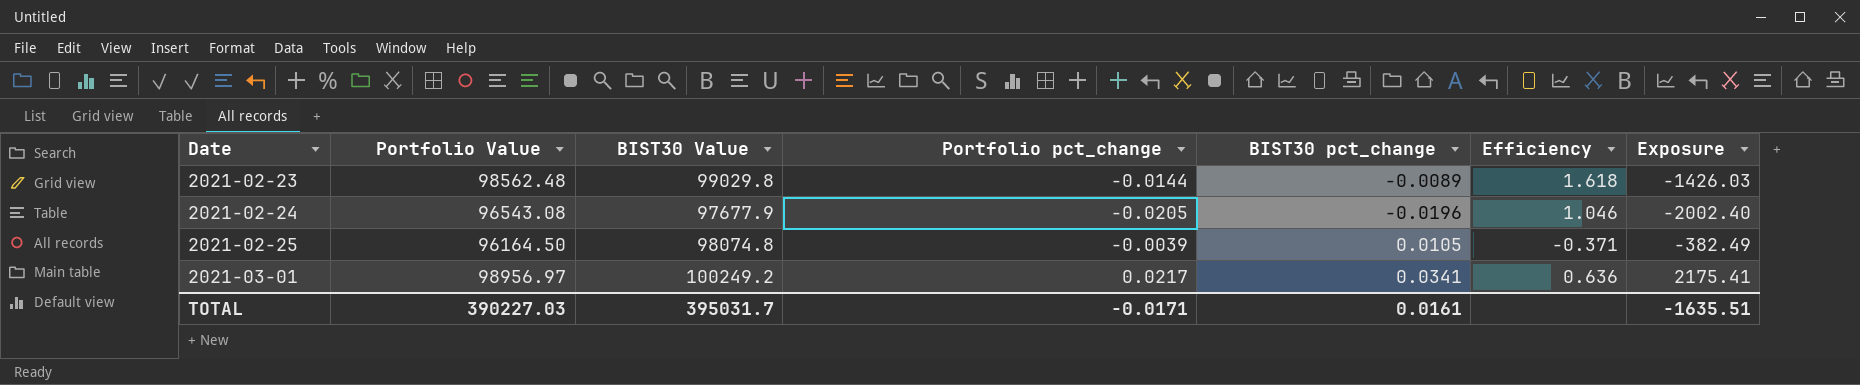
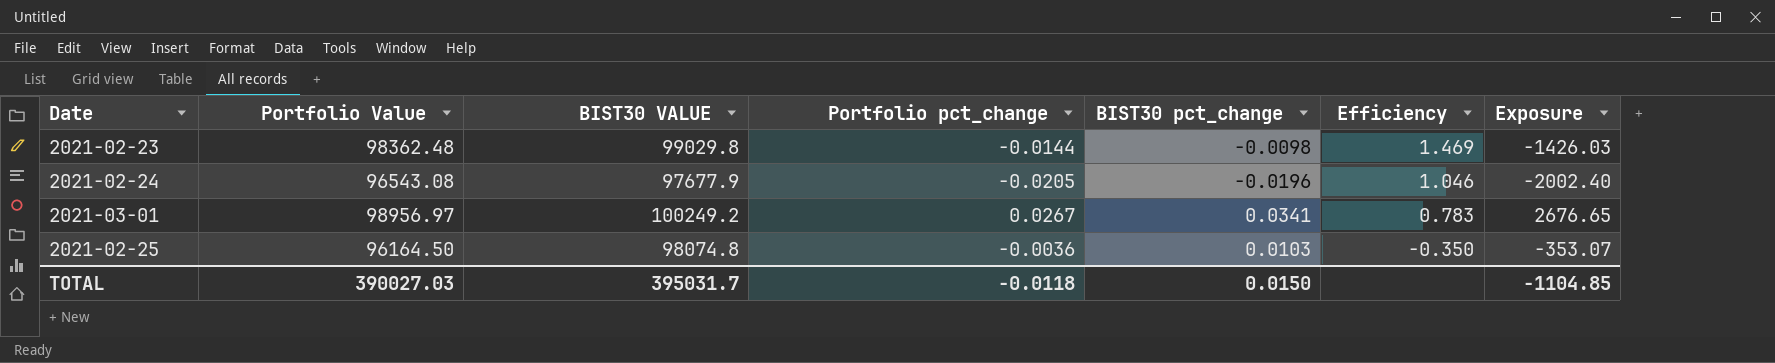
row order: Date ascending -> Efficiency descending
column name: BIST30 Value -> BIST30 VALUE
2021-02-23 | Portfolio Value: 98562.48 -> 98362.48
2021-02-23 | BIST30 pct_change: -0.0089 -> -0.0098
2021-02-23 | Efficiency: 1.618 -> 1.469
2021-03-01 | Portfolio pct_change: 0.0217 -> 0.0267
2021-03-01 | Efficiency: 0.636 -> 0.783
2021-03-01 | Exposure: 2175.41 -> 2676.65
2021-02-25 | Portfolio pct_change: -0.0039 -> -0.0036
2021-02-25 | BIST30 pct_change: 0.0105 -> 0.0103
2021-02-25 | Efficiency: -0.371 -> -0.350
2021-02-25 | Exposure: -382.49 -> -353.07
TOTAL | Portfolio Value: 390227.03 -> 390027.03
TOTAL | Portfolio pct_change: -0.0171 -> -0.0118
TOTAL | BIST30 pct_change: 0.0161 -> 0.0150
TOTAL | Exposure: -1635.51 -> -1104.85

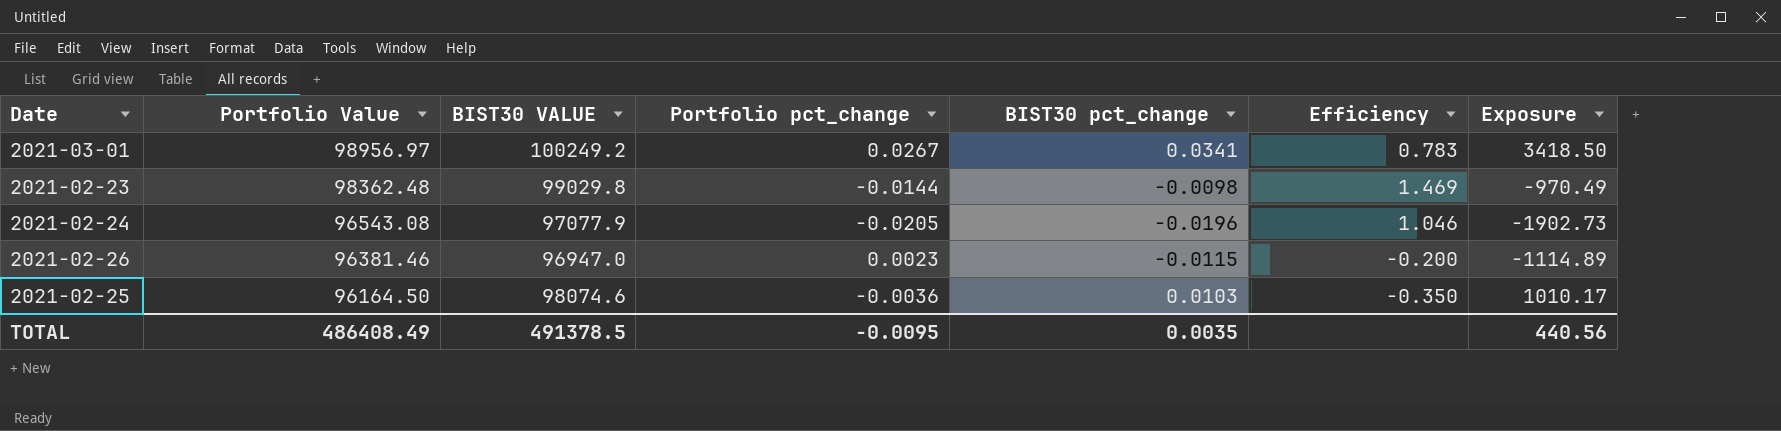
row order: Efficiency descending -> Portfolio Value descending
column Exposure | formula: [BIST30 VALUE] * [Portfolio pct_change] -> [BIST30 VALUE] * [BIST30 pct_change]
2021-02-24 | BIST30 VALUE: 97677.9 -> 97077.9
row 2021-02-26: none -> 96381.46 | 96947.0 | 0.0023 | -0.0115 | -0.200 | -1114.89
2021-02-25 | BIST30 VALUE: 98074.8 -> 98074.6
TOTAL | Portfolio Value: 390027.03 -> 486408.49
TOTAL | BIST30 VALUE: 395031.7 -> 491378.5
TOTAL | Portfolio pct_change: -0.0118 -> -0.0095
TOTAL | BIST30 pct_change: 0.0150 -> 0.0035
TOTAL | Exposure: -1104.85 -> 440.56

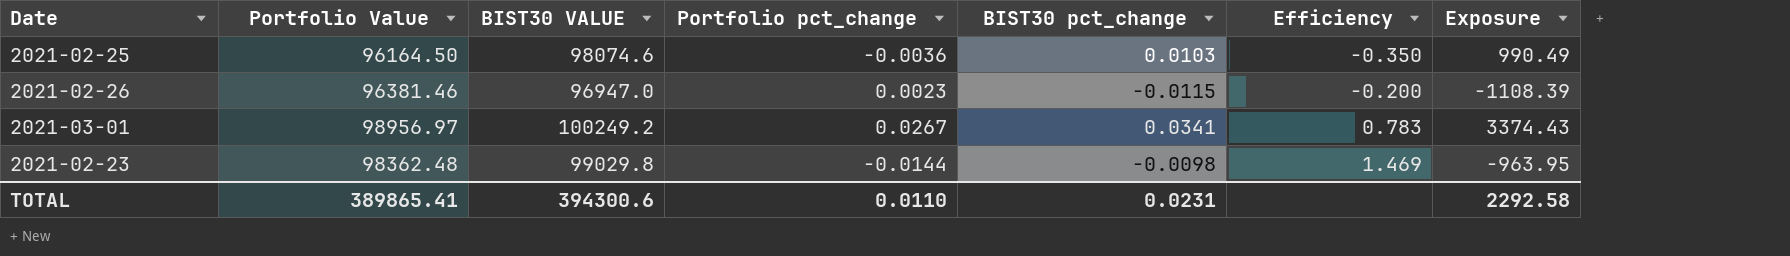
row order: Portfolio Value descending -> Efficiency ascending
column Exposure | formula: [BIST30 VALUE] * [BIST30 pct_change] -> [Portfolio Value] * [BIST30 pct_change]
row 2021-02-24: 96543.08 | 97077.9 | -0.0205 | -0.0196 | 1.046 | -1902.73 -> none
TOTAL | Portfolio Value: 486408.49 -> 389865.41
TOTAL | BIST30 VALUE: 491378.5 -> 394300.6
TOTAL | Portfolio pct_change: -0.0095 -> 0.0110
TOTAL | BIST30 pct_change: 0.0035 -> 0.0231
TOTAL | Exposure: 440.56 -> 2292.58

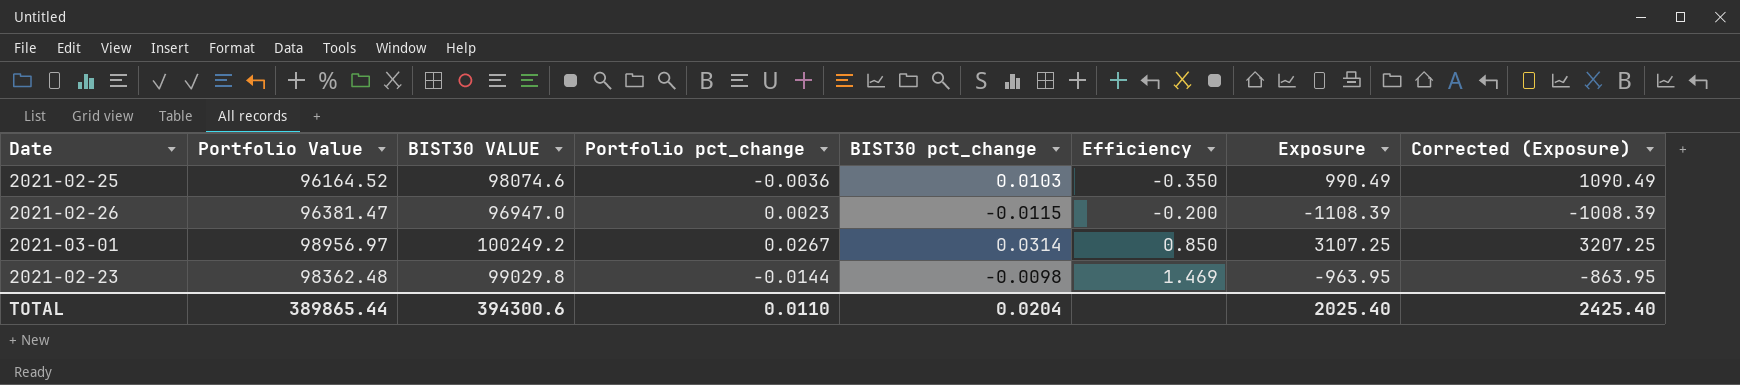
column Corrected (Exposure) | formula: none -> [Exposure] + 100
2021-02-25 | Portfolio Value: 96164.50 -> 96164.52
2021-02-26 | Portfolio Value: 96381.46 -> 96381.47
2021-03-01 | BIST30 pct_change: 0.0341 -> 0.0314
2021-03-01 | Efficiency: 0.783 -> 0.850
2021-03-01 | Exposure: 3374.43 -> 3107.25
TOTAL | Portfolio Value: 389865.41 -> 389865.44
TOTAL | BIST30 pct_change: 0.0231 -> 0.0204
TOTAL | Exposure: 2292.58 -> 2025.40

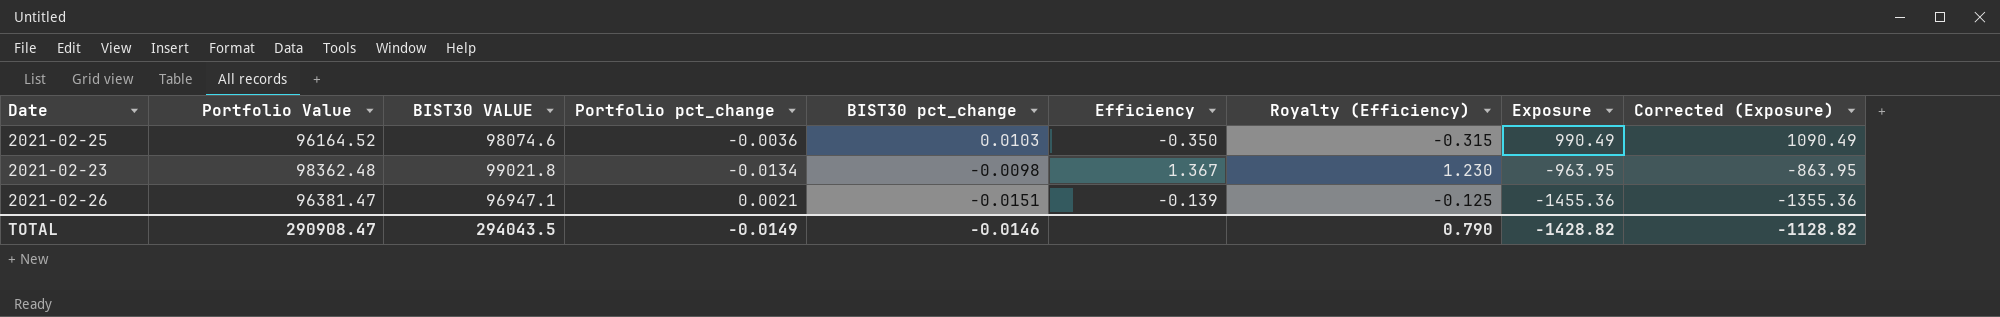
row order: Efficiency ascending -> BIST30 pct_change descending
column Royalty (Efficiency) | formula: none -> [Efficiency] * 0.9
row 2021-03-01: 98956.97 | 100249.2 | 0.0267 | 0.0314 | 0.850 | 3107.25 | 3207.25 -> none
2021-02-23 | BIST30 VALUE: 99029.8 -> 99021.8
2021-02-23 | Portfolio pct_change: -0.0144 -> -0.0134
2021-02-23 | Efficiency: 1.469 -> 1.367
2021-02-26 | BIST30 VALUE: 96947.0 -> 96947.1
2021-02-26 | Portfolio pct_change: 0.0023 -> 0.0021
2021-02-26 | BIST30 pct_change: -0.0115 -> -0.0151
2021-02-26 | Efficiency: -0.200 -> -0.139
2021-02-26 | Exposure: -1108.39 -> -1455.36
2021-02-26 | Corrected (Exposure): -1008.39 -> -1355.36
TOTAL | Portfolio Value: 389865.44 -> 290908.47
TOTAL | BIST30 VALUE: 394300.6 -> 294043.5
TOTAL | Portfolio pct_change: 0.0110 -> -0.0149
TOTAL | BIST30 pct_change: 0.0204 -> -0.0146
TOTAL | Exposure: 2025.40 -> -1428.82
TOTAL | Corrected (Exposure): 2425.40 -> -1128.82

